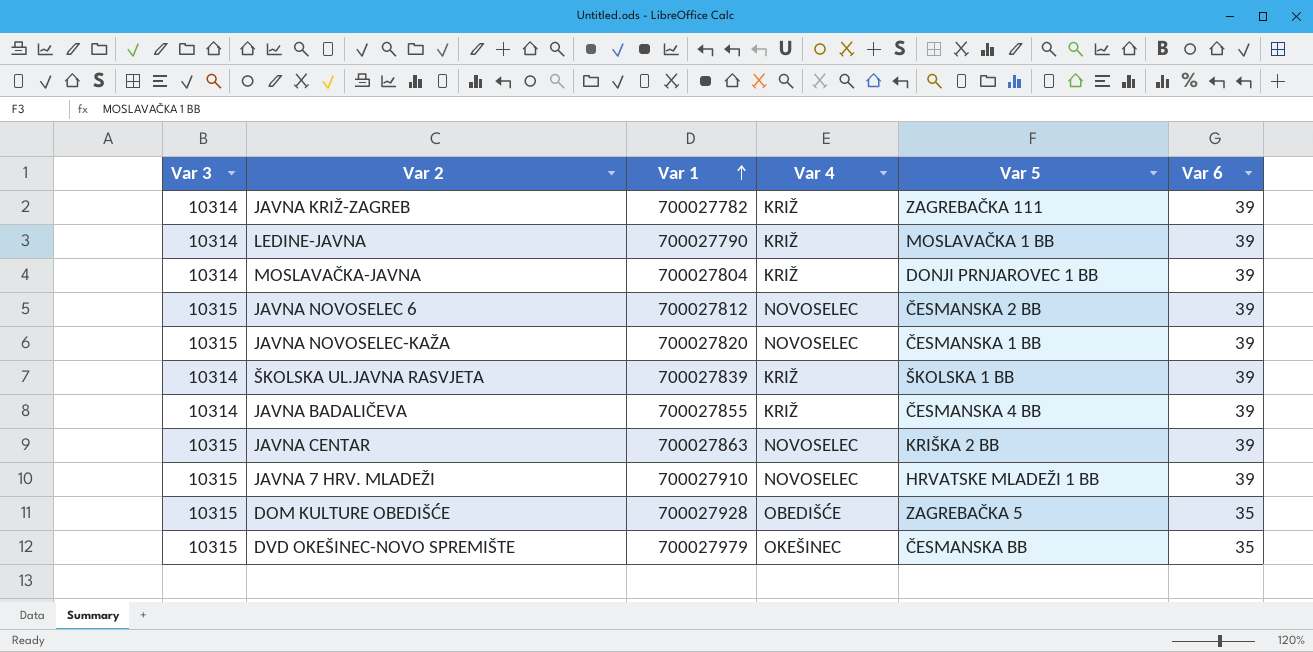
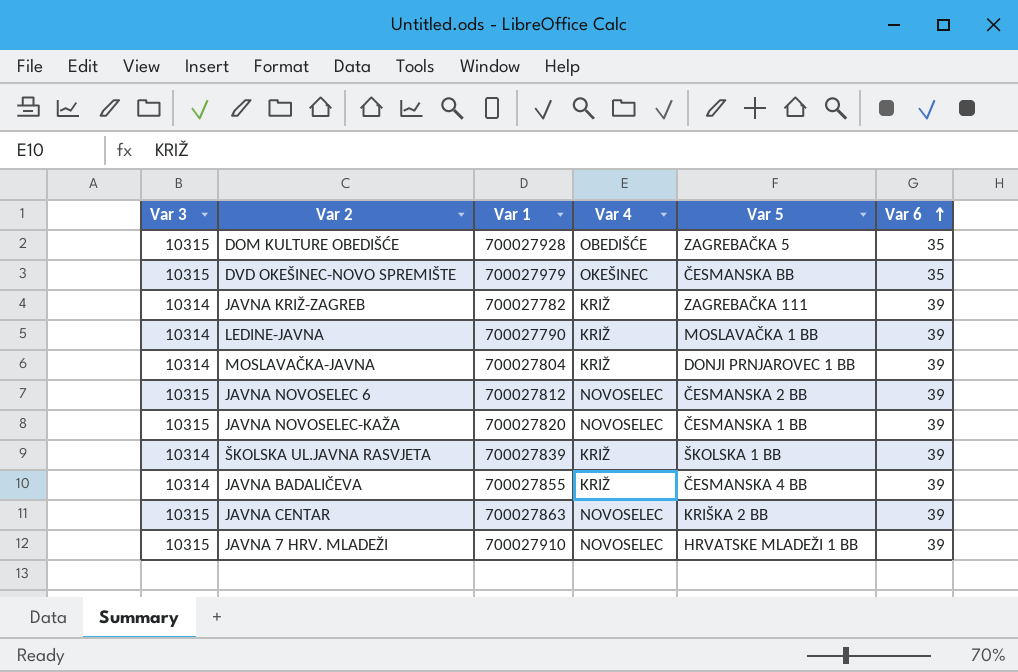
row order: Var 1 ascending -> Var 6 ascending

